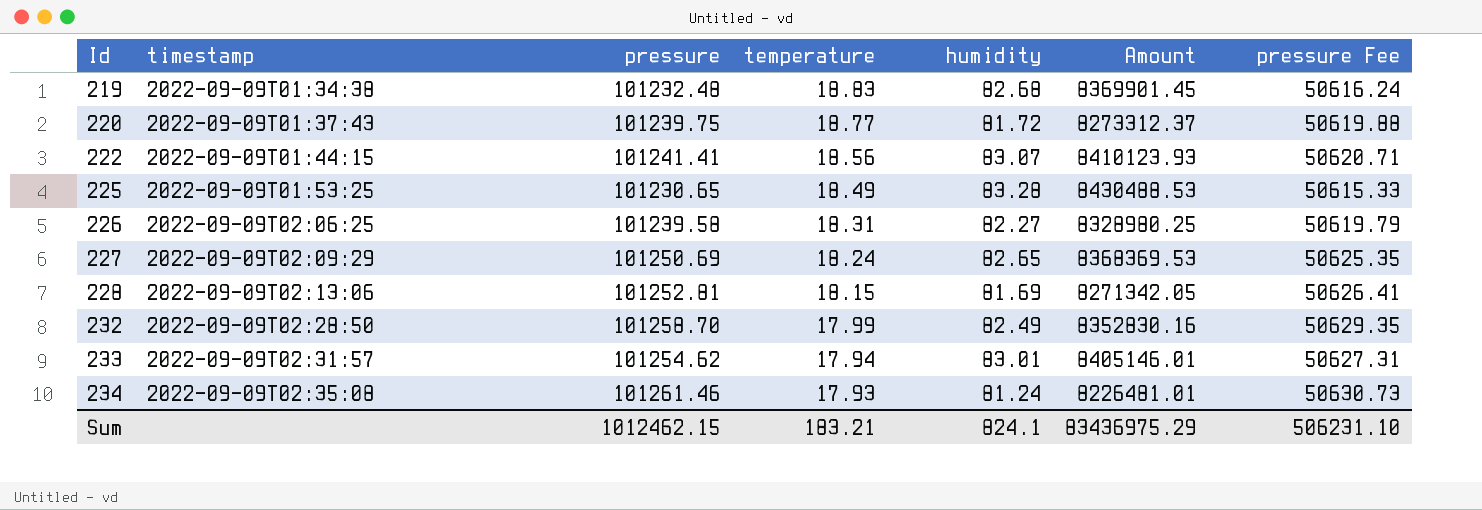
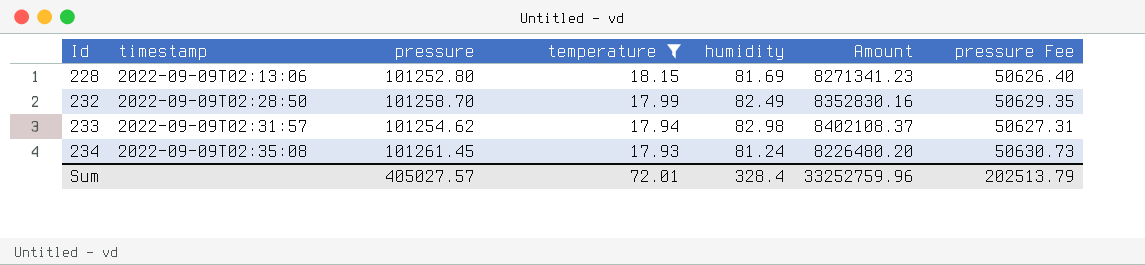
filter: none -> temperature <= 18.15
228 | pressure: 101252.81 -> 101252.80
228 | Amount: 8271342.05 -> 8271341.23
228 | pressure Fee: 50626.41 -> 50626.40
233 | humidity: 83.01 -> 82.98
233 | Amount: 8405146.01 -> 8402108.37
234 | pressure: 101261.46 -> 101261.45
234 | Amount: 8226481.01 -> 8226480.20
Sum | pressure: 1012462.15 -> 405027.57
Sum | temperature: 183.21 -> 72.01
Sum | humidity: 824.1 -> 328.4
Sum | Amount: 83436975.29 -> 33252759.96
Sum | pressure Fee: 506231.10 -> 202513.79

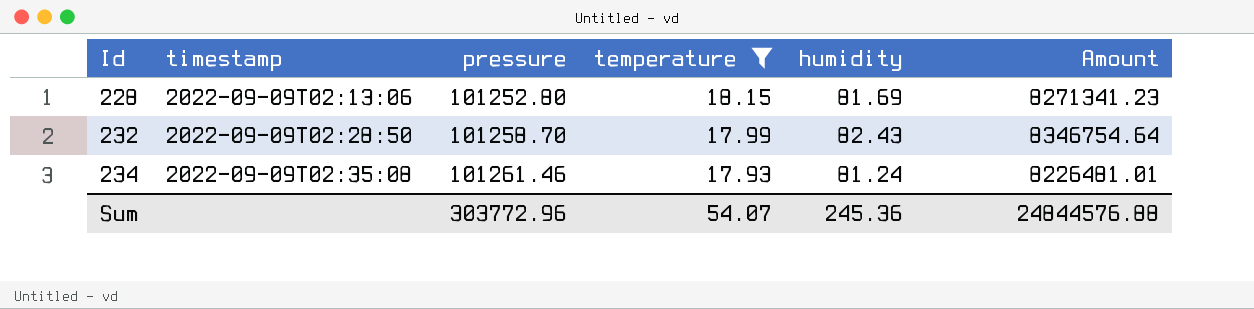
column pressure Fee | formula: [pressure] * 0.5 -> none
row 233: 2022-09-09T02:31:57 | 101254.62 | 17.94 | 82.98 | 8402108.37 | 50627.31 -> none
232 | humidity: 82.49 -> 82.43
232 | Amount: 8352830.16 -> 8346754.64
234 | pressure: 101261.45 -> 101261.46
234 | Amount: 8226480.20 -> 8226481.01
Sum | pressure: 405027.57 -> 303772.96
Sum | temperature: 72.01 -> 54.07
Sum | humidity: 328.4 -> 245.36
Sum | Amount: 33252759.96 -> 24844576.88

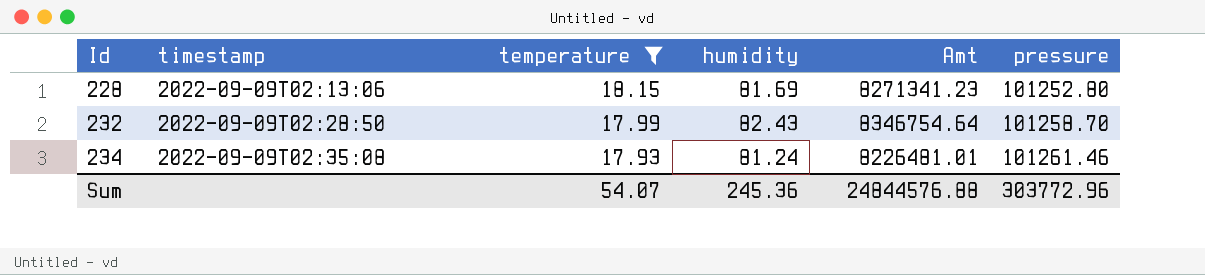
column name: Amount -> Amt
column pressure | position: 3 -> 6

